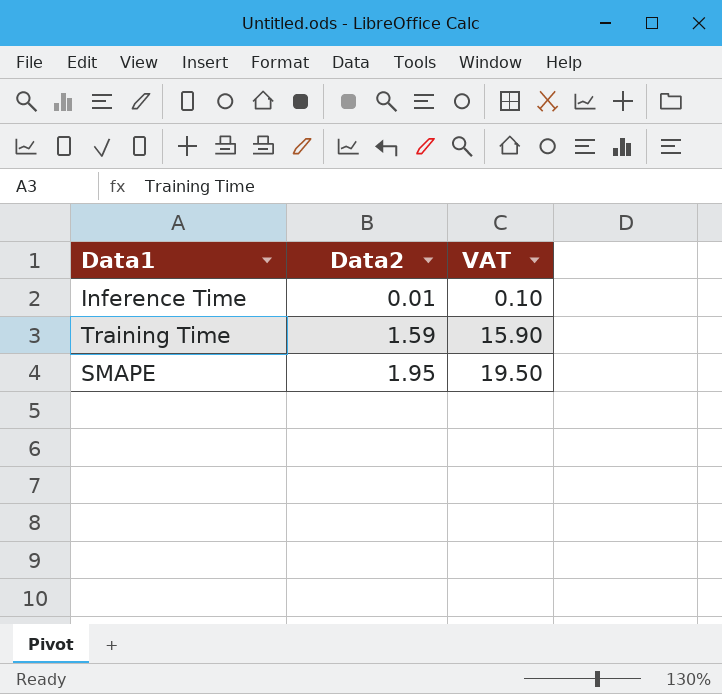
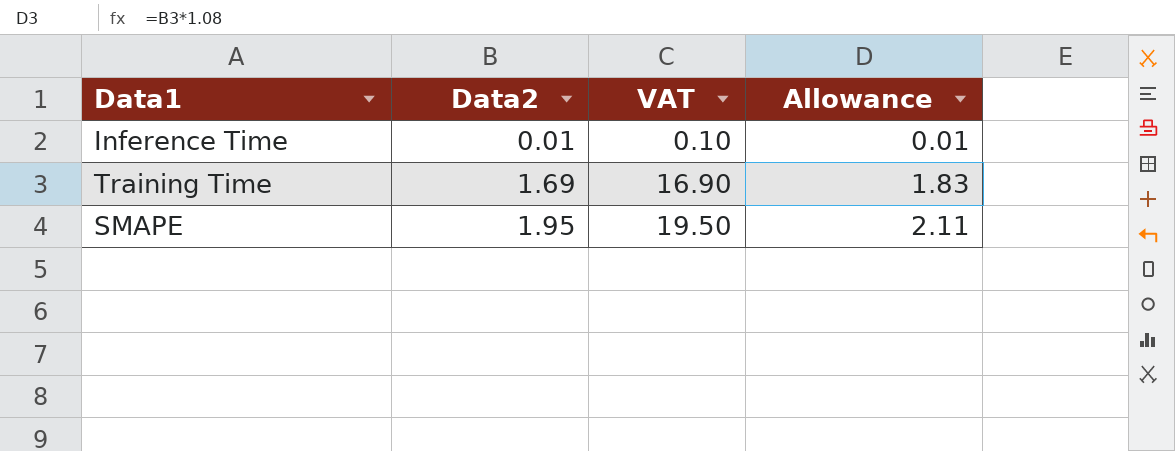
column Allowance | formula: none -> [Data2] * 1.08
Training Time | Data2: 1.59 -> 1.69
Training Time | VAT: 15.90 -> 16.90

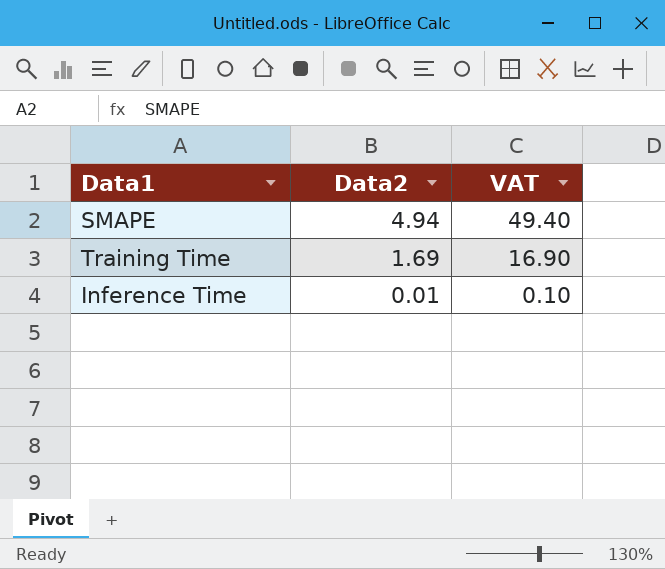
row order: Data2 ascending -> Data2 descending
column Allowance | formula: [Data2] * 1.08 -> none
SMAPE | Data2: 1.95 -> 4.94
SMAPE | VAT: 19.50 -> 49.40

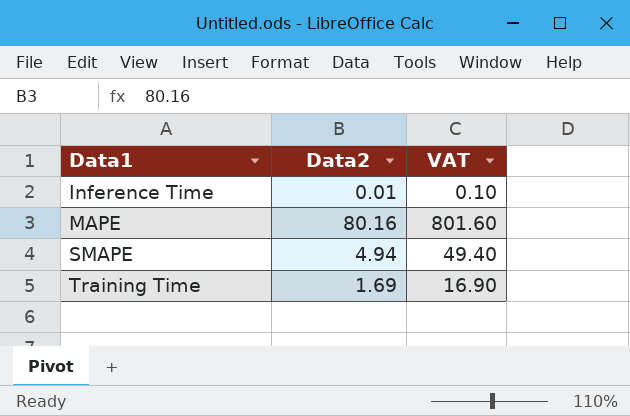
row order: Data2 descending -> Data1 ascending
row MAPE: none -> 80.16 | 801.60

